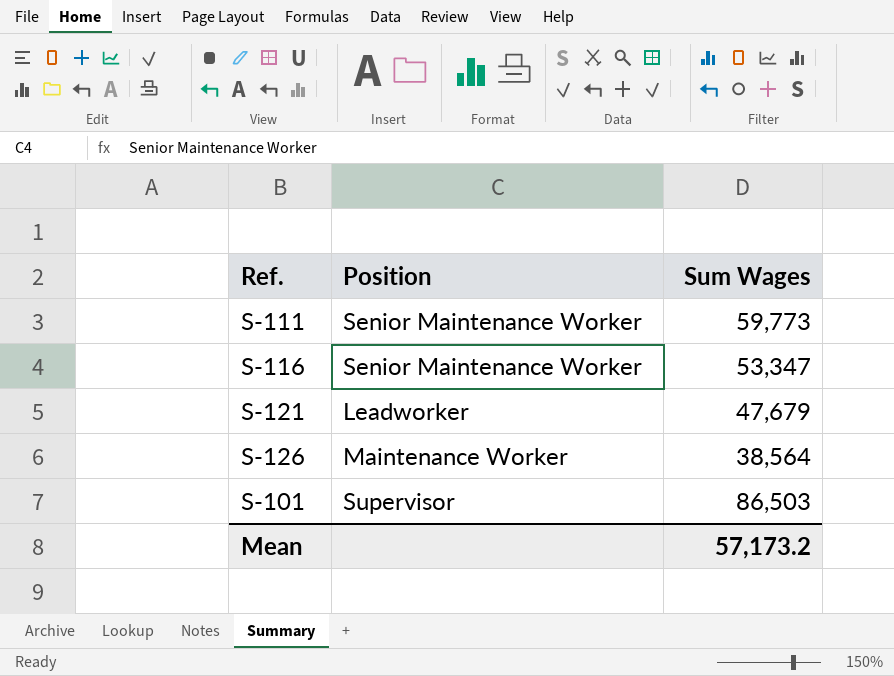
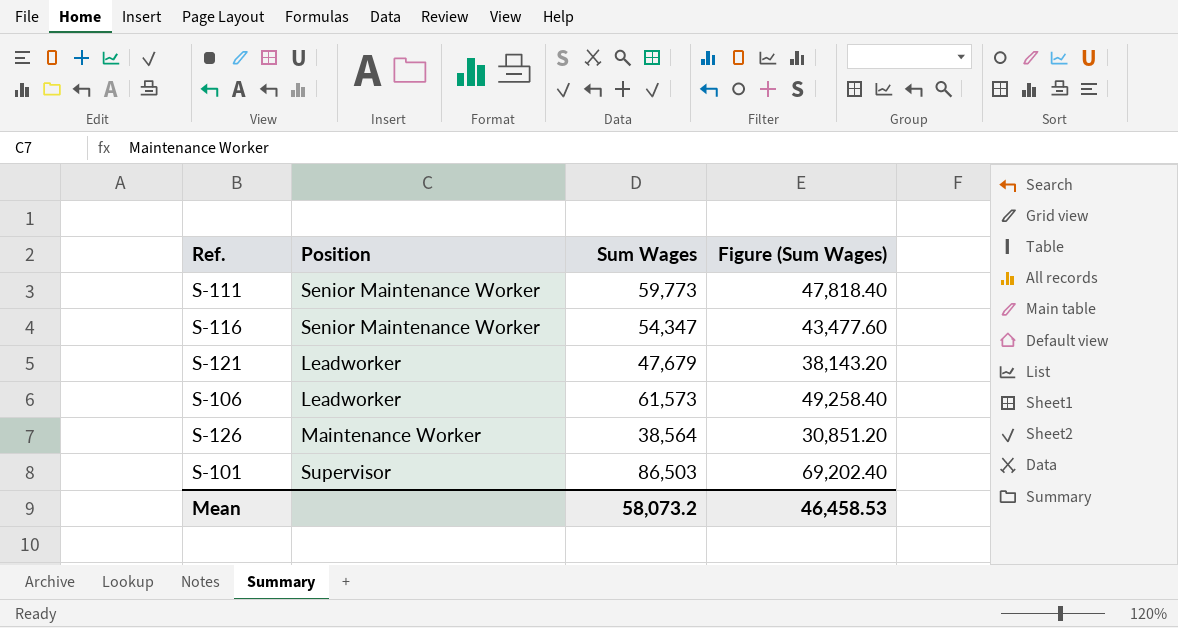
column Figure (Sum Wages) | formula: none -> [Sum Wages] * 0.8
S-116 | Sum Wages: 53,347 -> 54,347
row S-106: none -> Leadworker | 61,573 | 49,258.40
Mean | Sum Wages: 57,173.2 -> 58,073.2

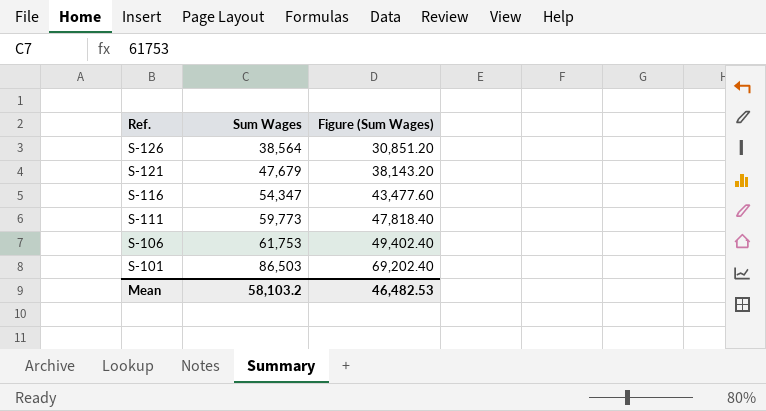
row order: none -> Ref. descending
column Position | position: 2 -> none
S-106 | Sum Wages: 61,573 -> 61,753
S-106 | Figure (Sum Wages): 49,258.40 -> 49,402.40
Mean | Sum Wages: 58,073.2 -> 58,103.2
Mean | Figure (Sum Wages): 46,458.53 -> 46,482.53

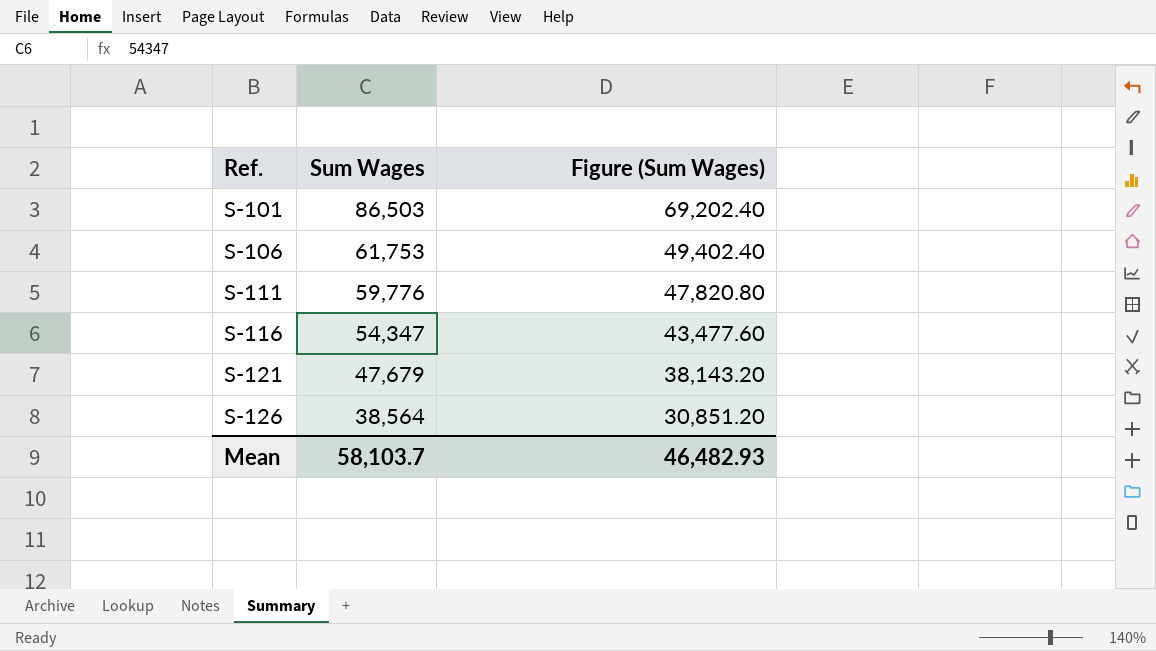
row order: Ref. descending -> Ref. ascending
S-111 | Sum Wages: 59,773 -> 59,776
S-111 | Figure (Sum Wages): 47,818.40 -> 47,820.80
Mean | Sum Wages: 58,103.2 -> 58,103.7
Mean | Figure (Sum Wages): 46,482.53 -> 46,482.93

